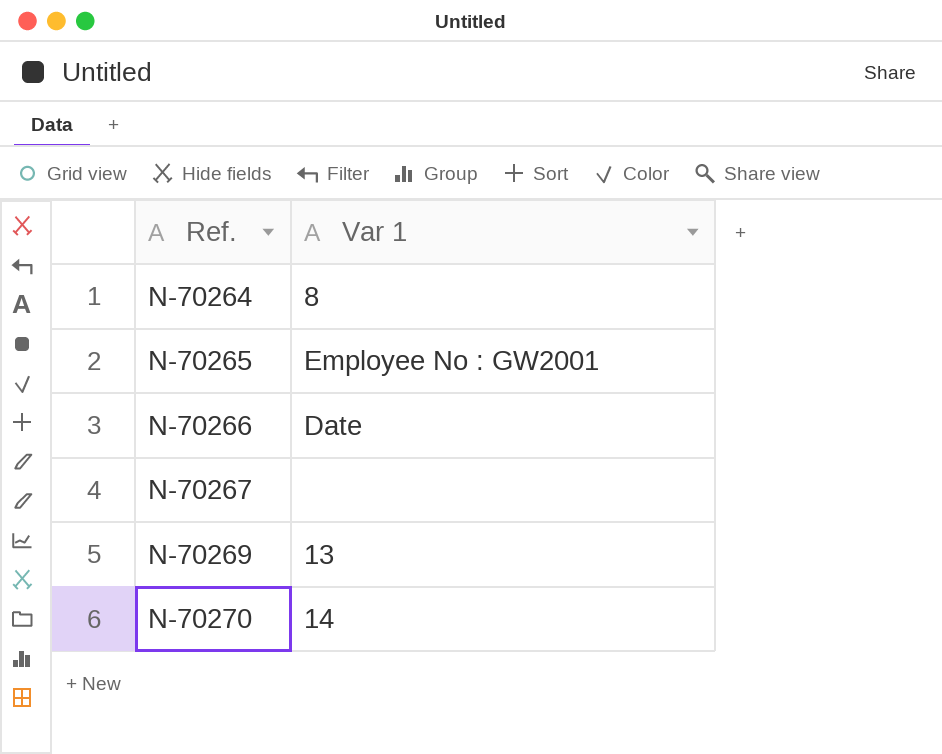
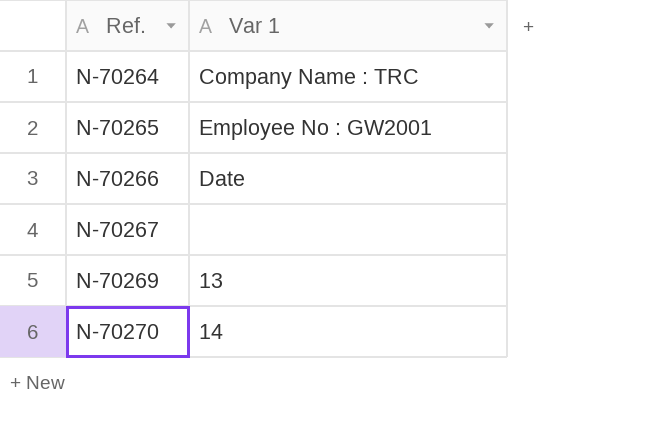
N-70264 | Var 1: 8 -> Company Name : TRC

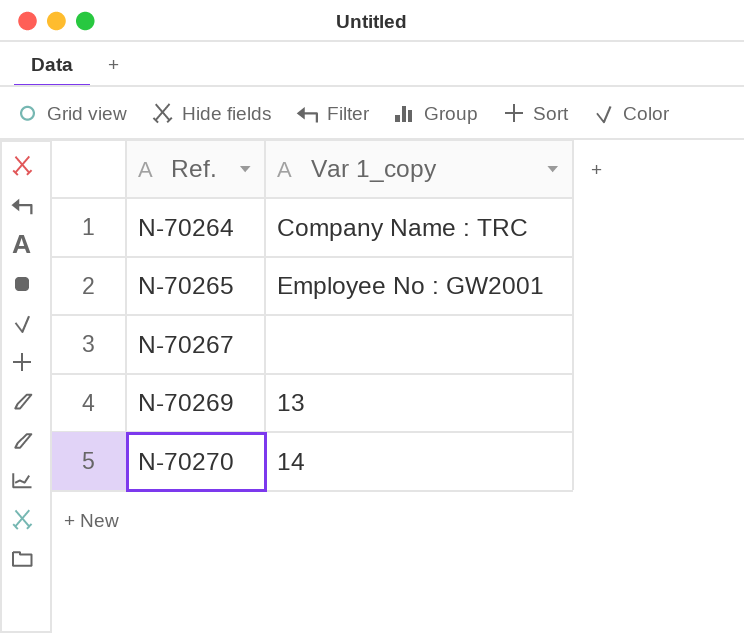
column name: Var 1 -> Var 1_copy
row N-70266: Date -> none

